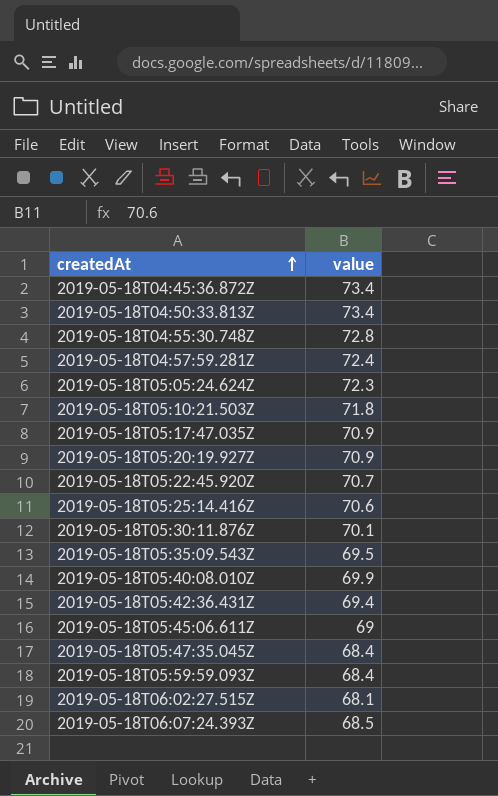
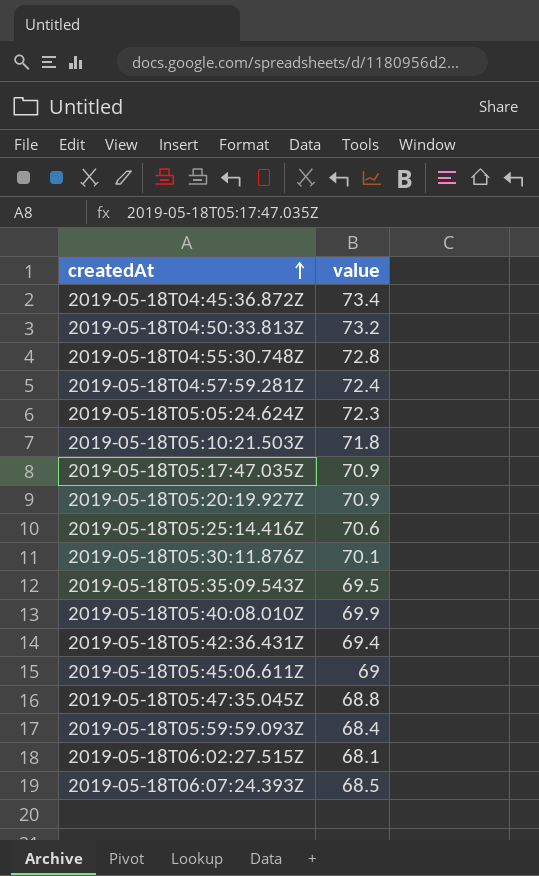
row 2019-05-18T05:22:45.920Z: 70.7 -> none
2019-05-18T04:50:33.813Z | value: 73.4 -> 73.2
2019-05-18T05:47:35.045Z | value: 68.4 -> 68.8

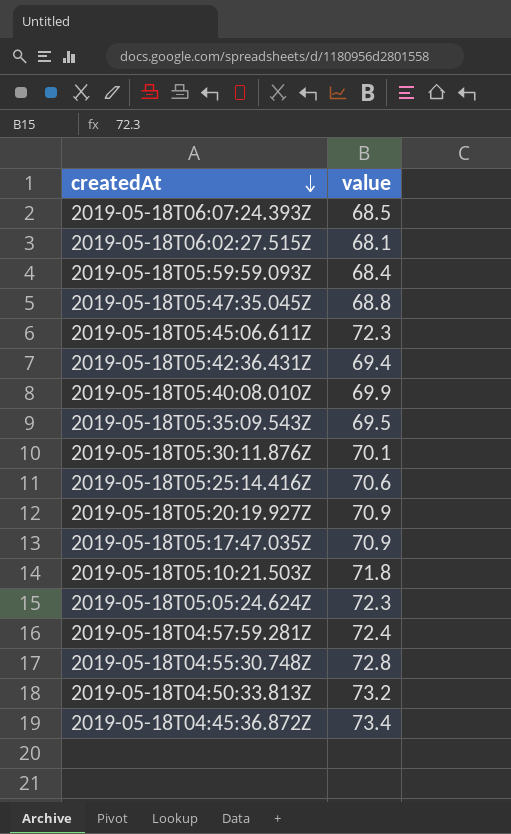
row order: createdAt ascending -> createdAt descending
2019-05-18T05:45:06.611Z | value: 69 -> 72.3

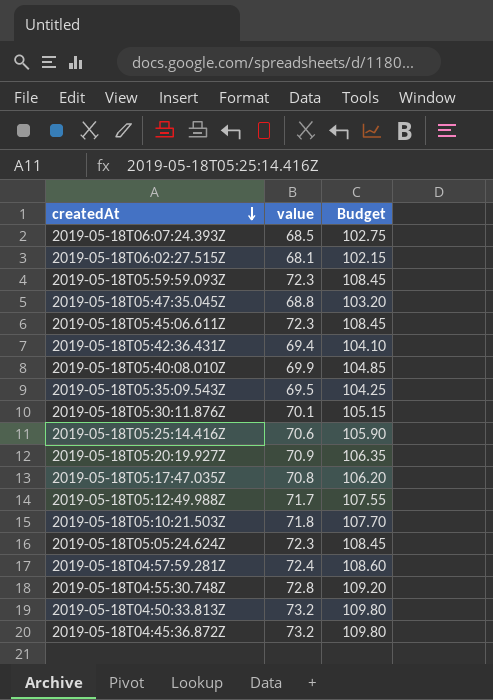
column Budget | formula: none -> [value] * 1.5
2019-05-18T05:59:59.093Z | value: 68.4 -> 72.3
2019-05-18T05:17:47.035Z | value: 70.9 -> 70.8
row 2019-05-18T05:12:49.988Z: none -> 71.7 | 107.55
2019-05-18T04:45:36.872Z | value: 73.4 -> 73.2

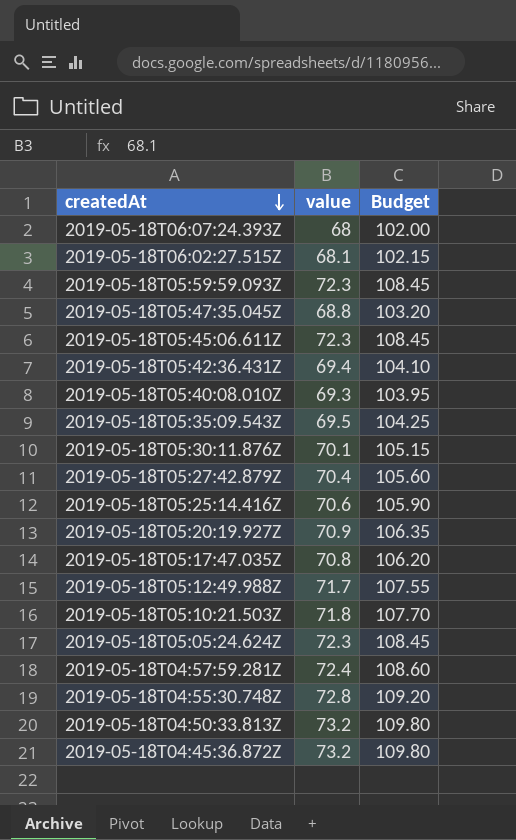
2019-05-18T06:07:24.393Z | value: 68.5 -> 68
2019-05-18T06:07:24.393Z | Budget: 102.75 -> 102.00
2019-05-18T05:40:08.010Z | value: 69.9 -> 69.3
2019-05-18T05:40:08.010Z | Budget: 104.85 -> 103.95
row 2019-05-18T05:27:42.879Z: none -> 70.4 | 105.60

